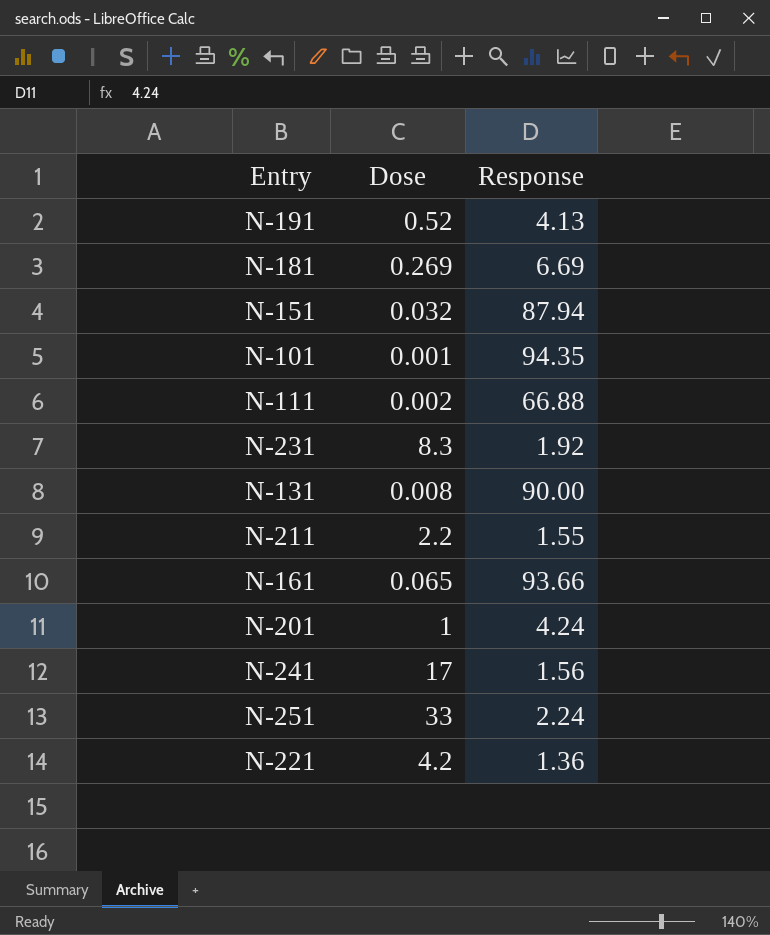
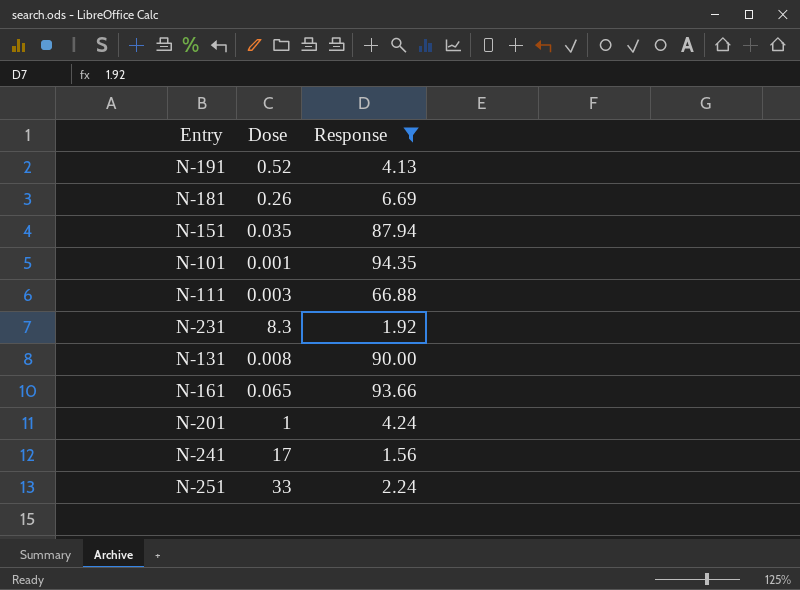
filter: none -> Response >= 1.56
N-181 | Dose: 0.269 -> 0.26
N-151 | Dose: 0.032 -> 0.035
N-111 | Dose: 0.002 -> 0.003

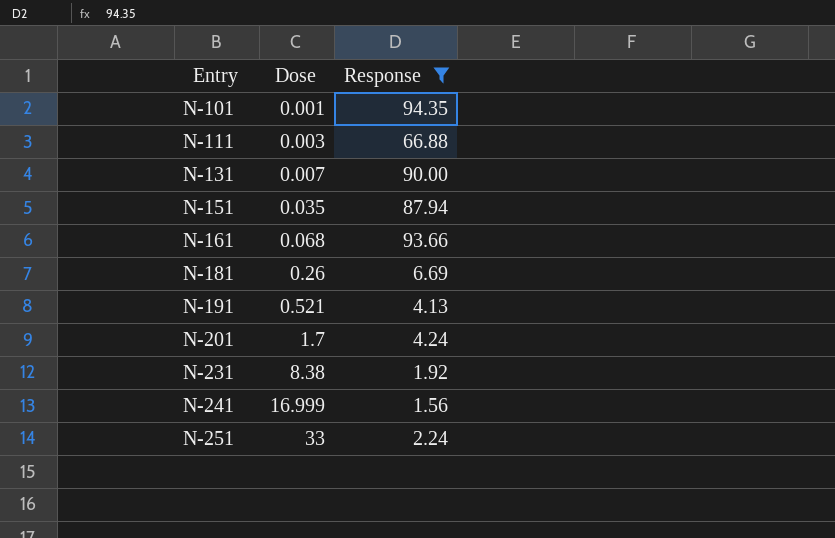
row order: none -> Entry ascending
N-131 | Dose: 0.008 -> 0.007
N-161 | Dose: 0.065 -> 0.068
N-191 | Dose: 0.52 -> 0.521
N-201 | Dose: 1 -> 1.7
N-231 | Dose: 8.3 -> 8.38
N-241 | Dose: 17 -> 16.999

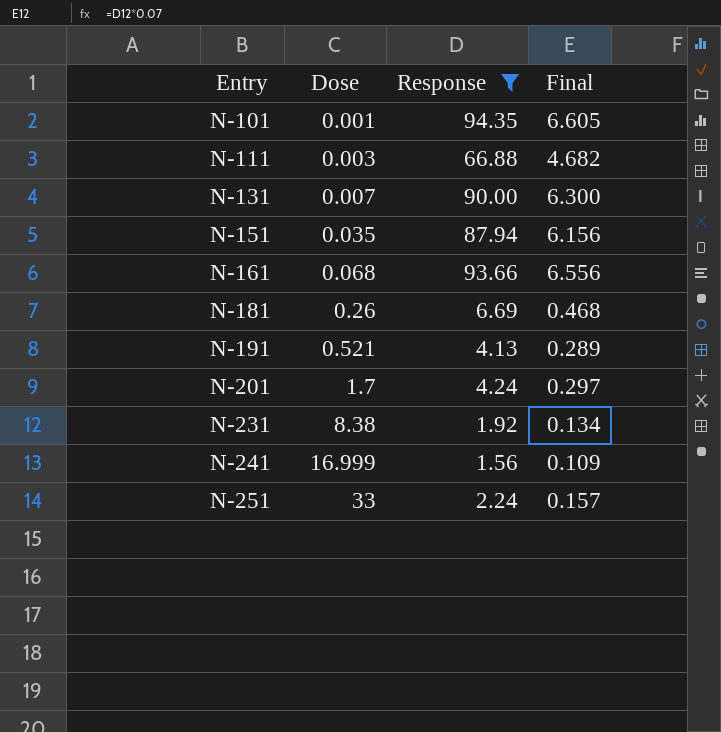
column Final | formula: none -> [Response] * 0.07

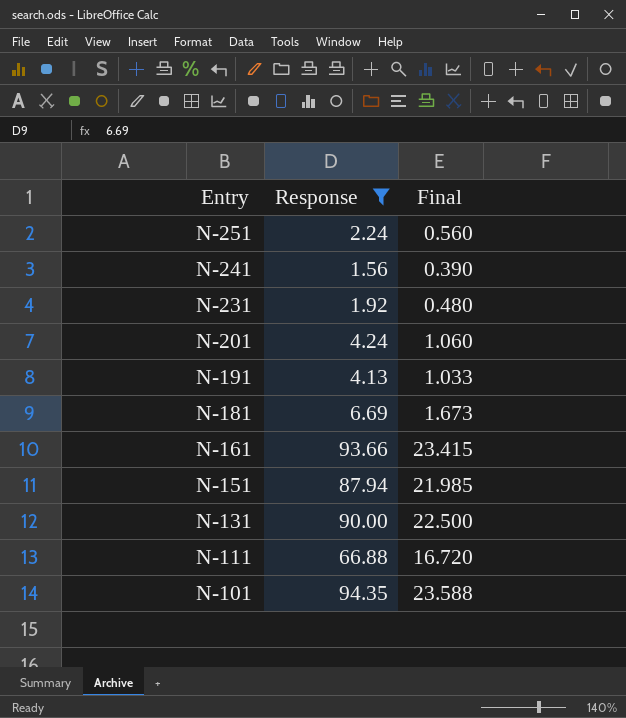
row order: Entry ascending -> Entry descending
column Dose | position: 2 -> none
column Final | formula: [Response] * 0.07 -> [Response] * 0.25

